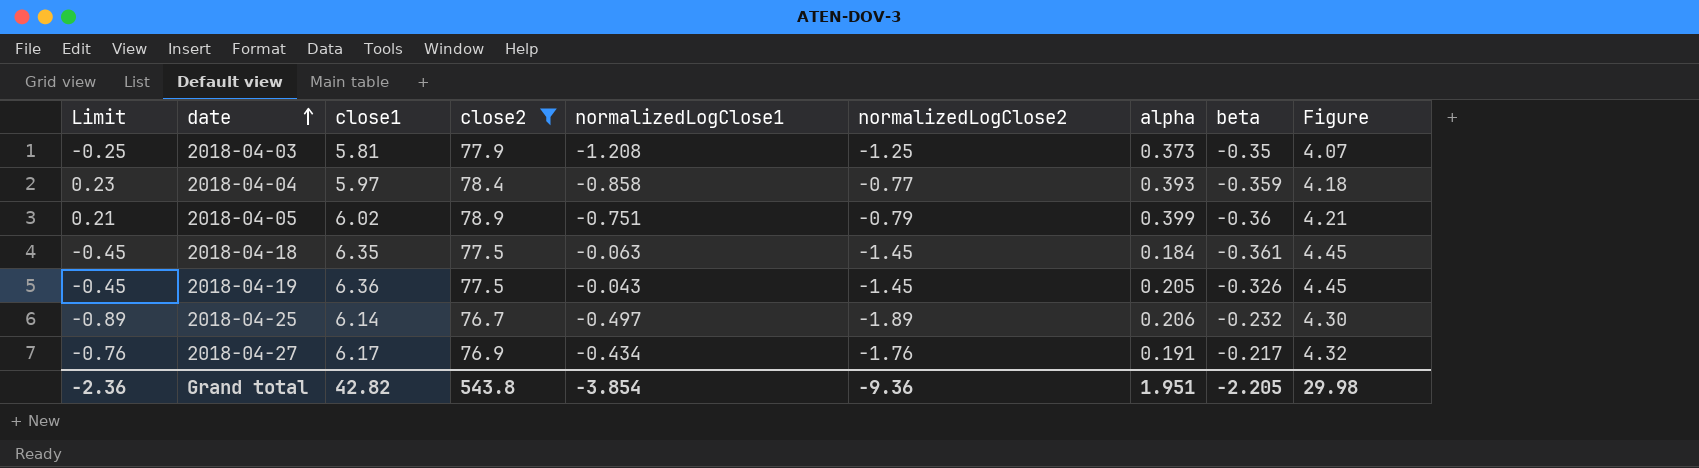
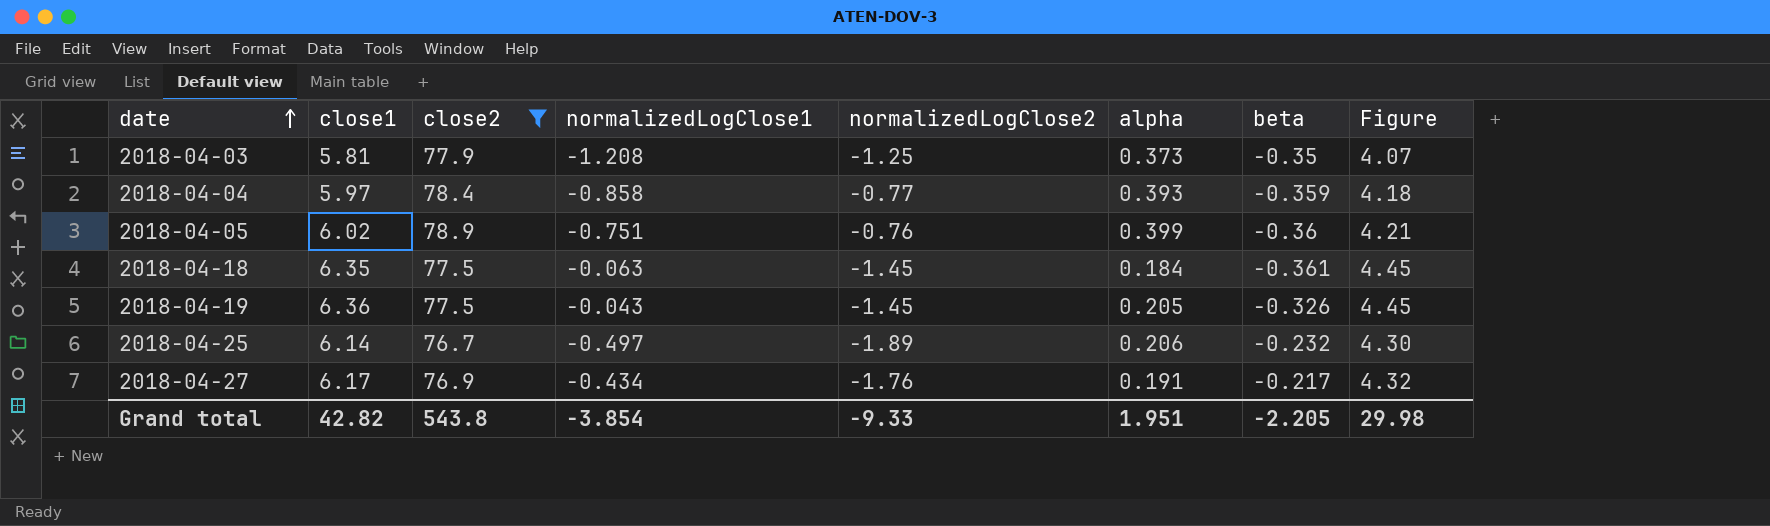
column Limit | formula: [normalizedLogClose2] + 1 -> none
2018-04-05 | normalizedLogClose2: -0.79 -> -0.76
Grand total | normalizedLogClose2: -9.36 -> -9.33

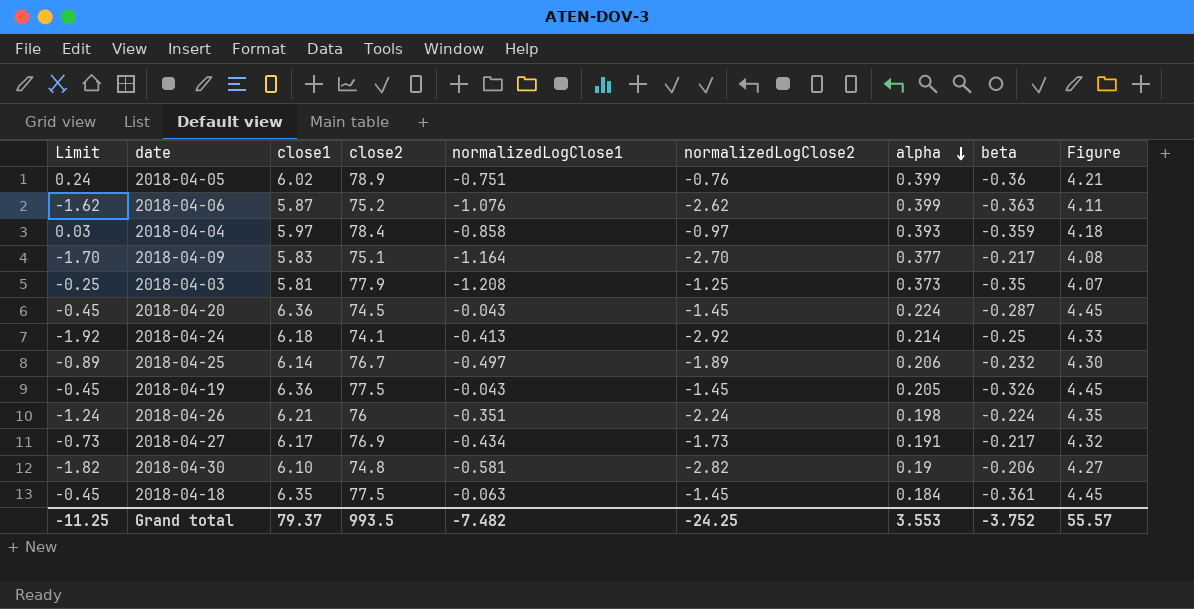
filter: close2 >= 76.7 -> none
row order: date ascending -> alpha descending
column Limit | formula: none -> [normalizedLogClose2] + 1
2018-04-04 | normalizedLogClose2: -0.77 -> -0.97
2018-04-27 | normalizedLogClose2: -1.76 -> -1.73
Grand total | close1: 42.82 -> 79.37
Grand total | close2: 543.8 -> 993.5
Grand total | normalizedLogClose1: -3.854 -> -7.482
Grand total | normalizedLogClose2: -9.33 -> -24.25
Grand total | alpha: 1.951 -> 3.553
Grand total | beta: -2.205 -> -3.752
Grand total | Figure: 29.98 -> 55.57

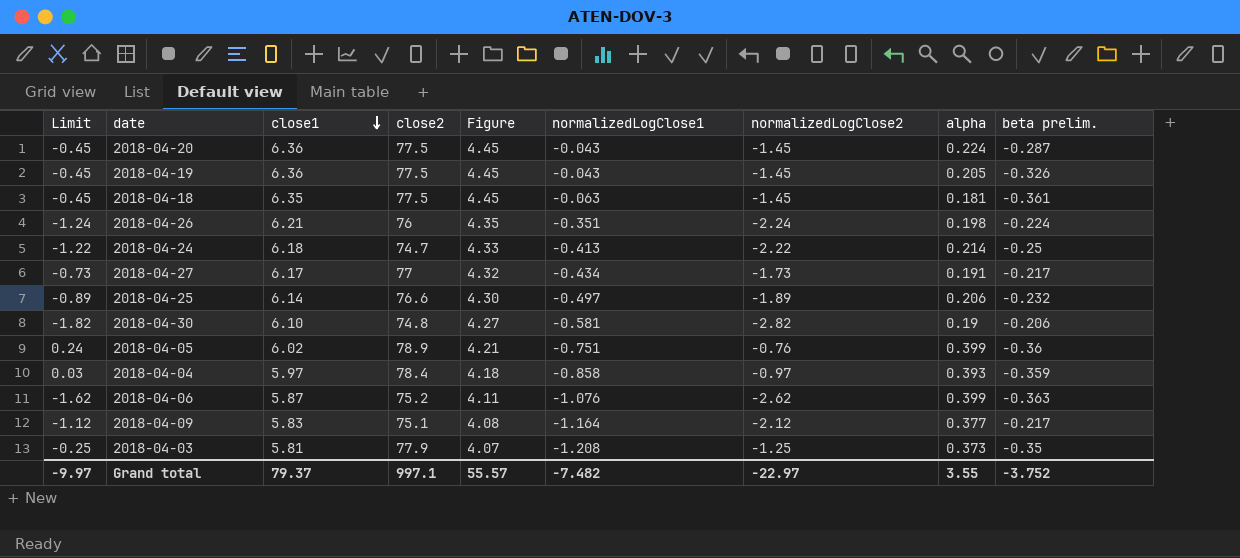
row order: alpha descending -> close1 descending
column Figure | position: 9 -> 5
column name: beta -> beta prelim.
2018-04-20 | close2: 74.5 -> 77.5
2018-04-18 | alpha: 0.184 -> 0.181
2018-04-24 | Limit: -1.92 -> -1.22
2018-04-24 | close2: 74.1 -> 74.7
2018-04-24 | normalizedLogClose2: -2.92 -> -2.22
2018-04-27 | close2: 76.9 -> 77
2018-04-25 | close2: 76.7 -> 76.6
2018-04-09 | Limit: -1.70 -> -1.12
2018-04-09 | normalizedLogClose2: -2.70 -> -2.12
Grand total | Limit: -11.25 -> -9.97
Grand total | close2: 993.5 -> 997.1
Grand total | normalizedLogClose2: -24.25 -> -22.97
Grand total | alpha: 3.553 -> 3.55

